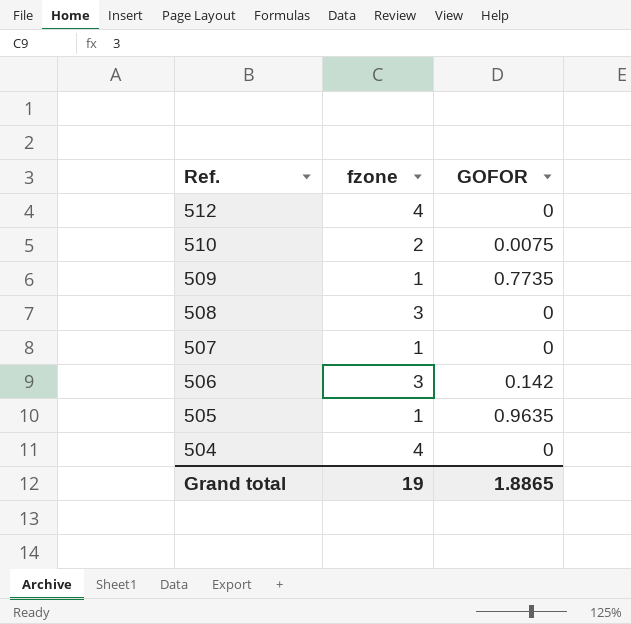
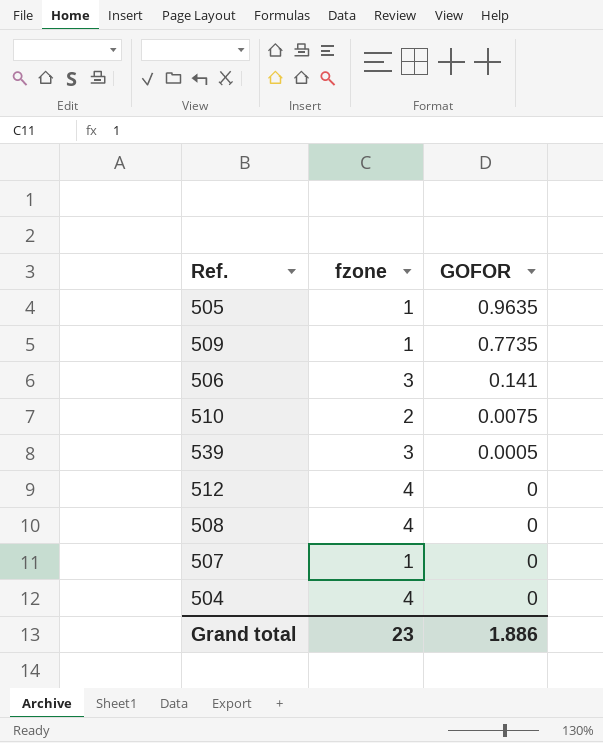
row order: Ref. descending -> GOFOR descending
506 | GOFOR: 0.142 -> 0.141
row 539: none -> 3 | 0.0005
508 | fzone: 3 -> 4
Grand total | fzone: 19 -> 23
Grand total | GOFOR: 1.8865 -> 1.886

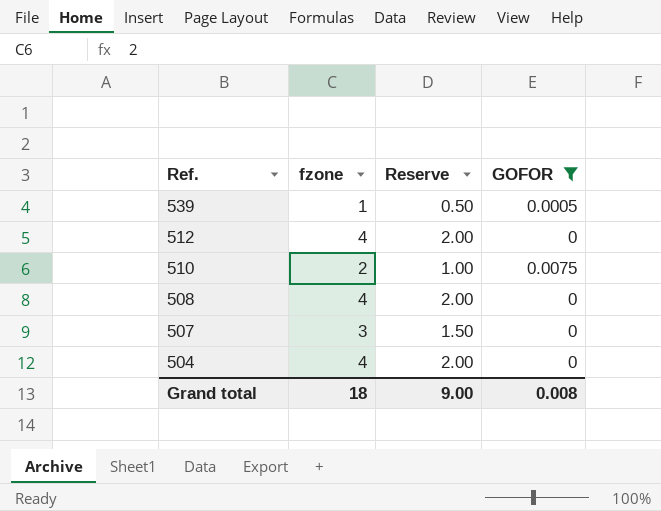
filter: none -> GOFOR <= 0.0075
row order: GOFOR descending -> Ref. descending
column Reserve | formula: none -> [fzone] * 0.5
539 | fzone: 3 -> 1
507 | fzone: 1 -> 3
Grand total | fzone: 23 -> 18
Grand total | GOFOR: 1.886 -> 0.008

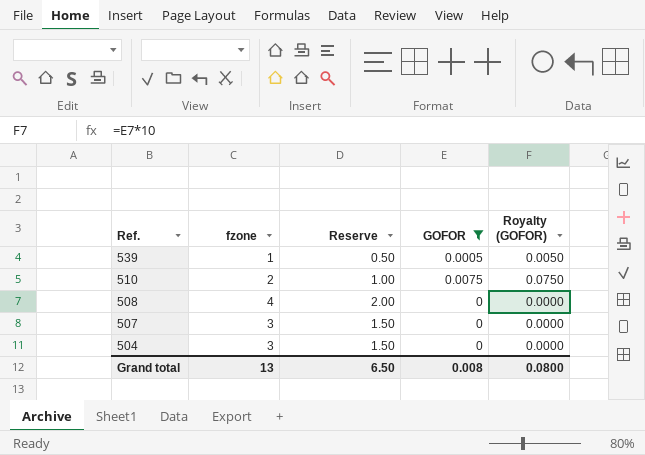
column Royalty (GOFOR) | formula: none -> [GOFOR] * 10
row 512: 4 | 2.00 | 0 -> none
504 | fzone: 4 -> 3
504 | Reserve: 2.00 -> 1.50
Grand total | fzone: 18 -> 13
Grand total | Reserve: 9.00 -> 6.50

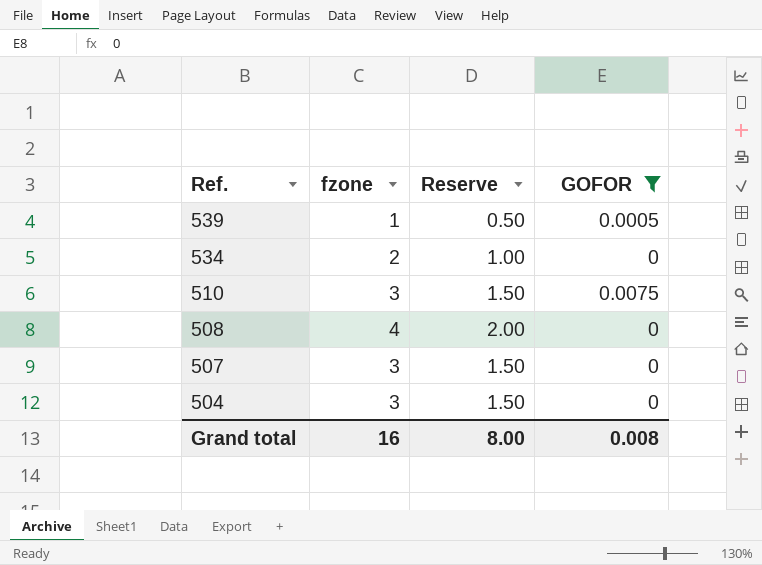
column Royalty (GOFOR) | formula: [GOFOR] * 10 -> none
row 534: none -> 2 | 1.00 | 0
510 | fzone: 2 -> 3
510 | Reserve: 1.00 -> 1.50
Grand total | fzone: 13 -> 16
Grand total | Reserve: 6.50 -> 8.00

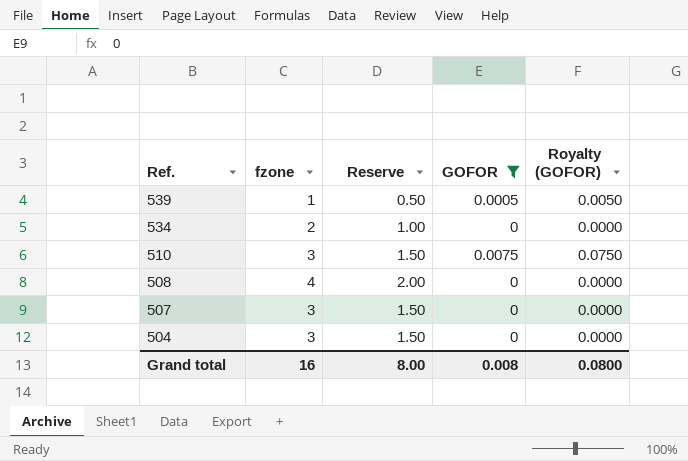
column Royalty (GOFOR) | formula: none -> [GOFOR] * 10

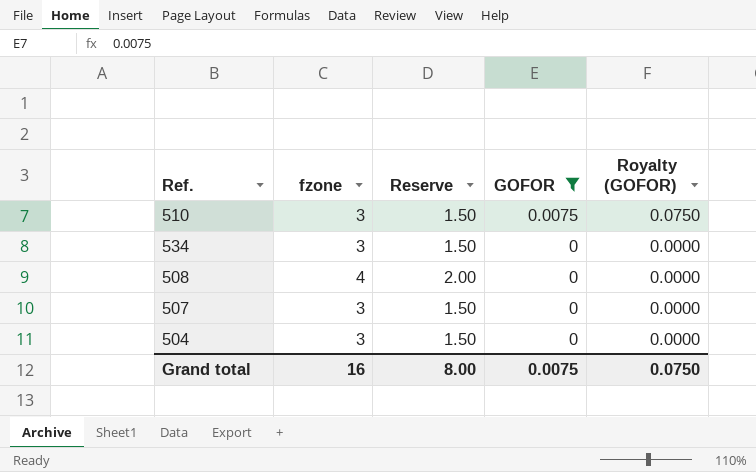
row order: Ref. descending -> GOFOR descending
row 539: 1 | 0.50 | 0.0005 | 0.0050 -> none
534 | fzone: 2 -> 3
534 | Reserve: 1.00 -> 1.50
Grand total | GOFOR: 0.008 -> 0.0075
Grand total | Royalty (GOFOR): 0.0800 -> 0.0750

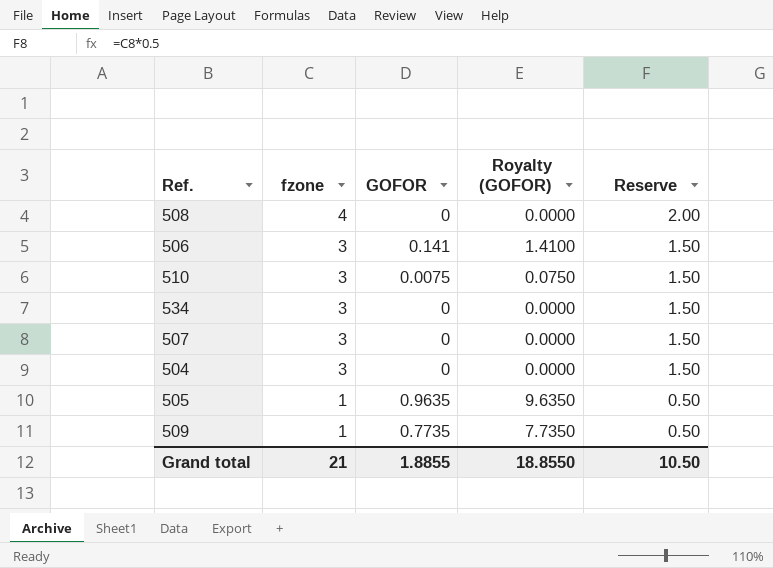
filter: GOFOR <= 0.0075 -> none
row order: GOFOR descending -> fzone descending
column Reserve | position: 3 -> 5
Grand total | fzone: 16 -> 21
Grand total | GOFOR: 0.0075 -> 1.8855
Grand total | Royalty (GOFOR): 0.0750 -> 18.8550
Grand total | Reserve: 8.00 -> 10.50

